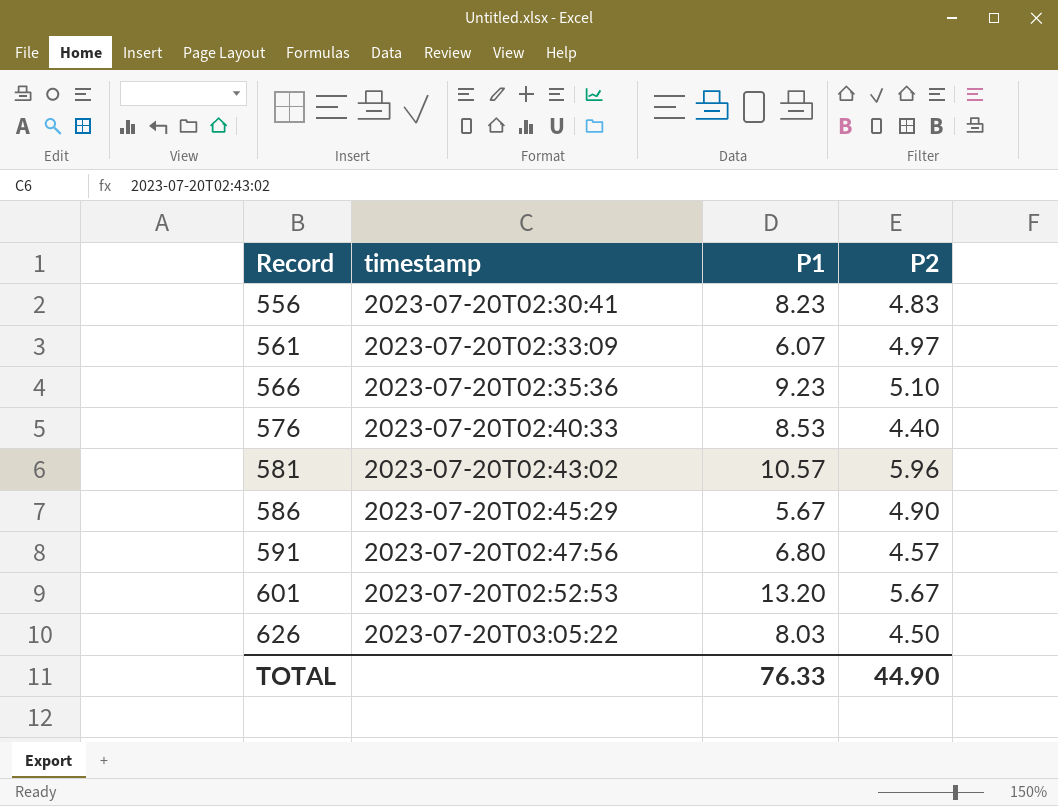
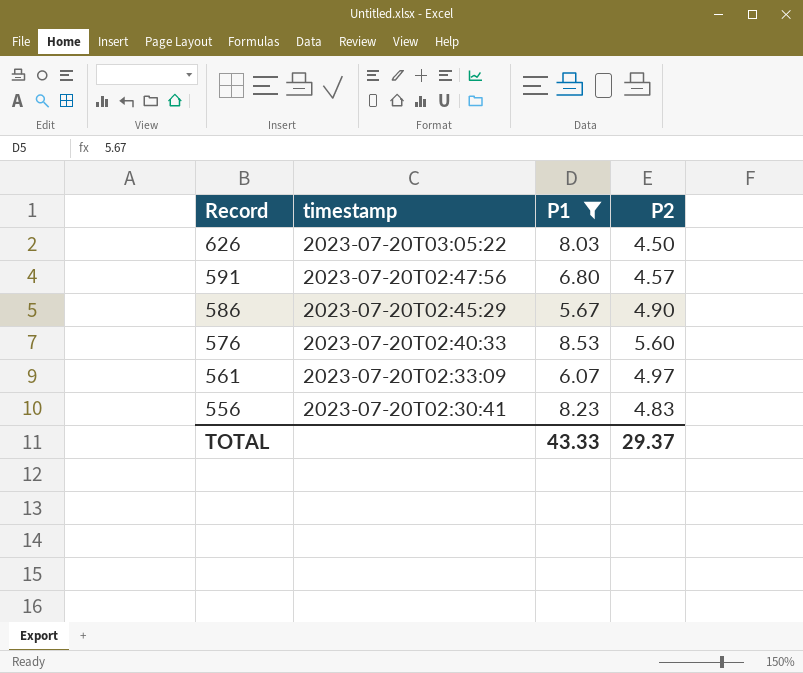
filter: none -> P1 <= 8.53
row order: Record ascending -> Record descending
576 | P2: 4.40 -> 5.60
TOTAL | P1: 76.33 -> 43.33
TOTAL | P2: 44.90 -> 29.37

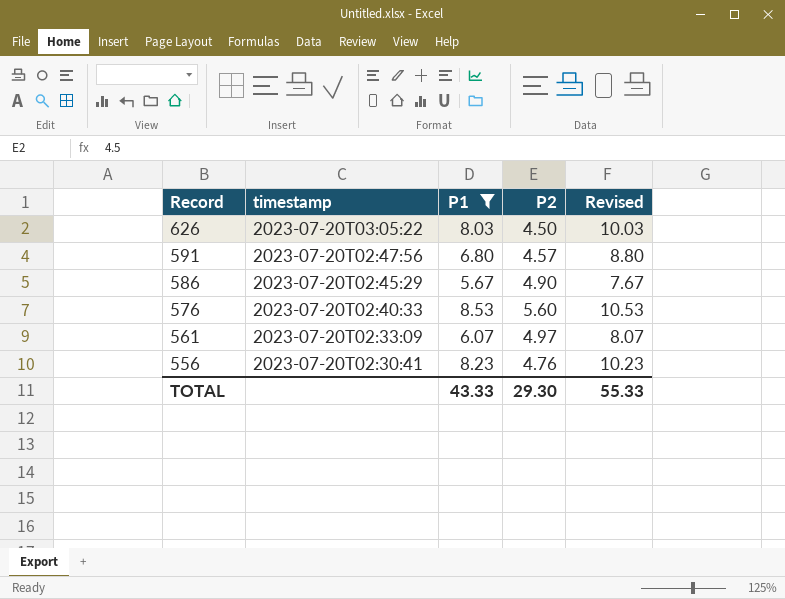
column Revised | formula: none -> [P1] + 2
556 | P2: 4.83 -> 4.76
TOTAL | P2: 29.37 -> 29.30

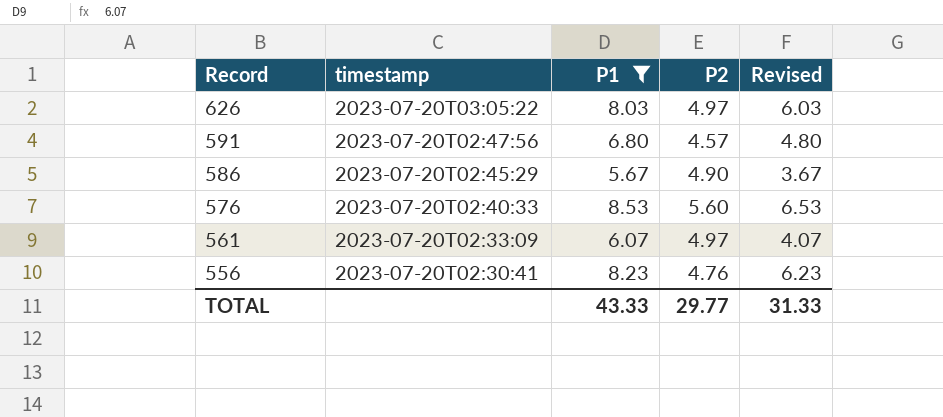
column Revised | formula: [P1] + 2 -> [P1] - 2
626 | P2: 4.50 -> 4.97
TOTAL | P2: 29.30 -> 29.77
TOTAL | Revised: 55.33 -> 31.33

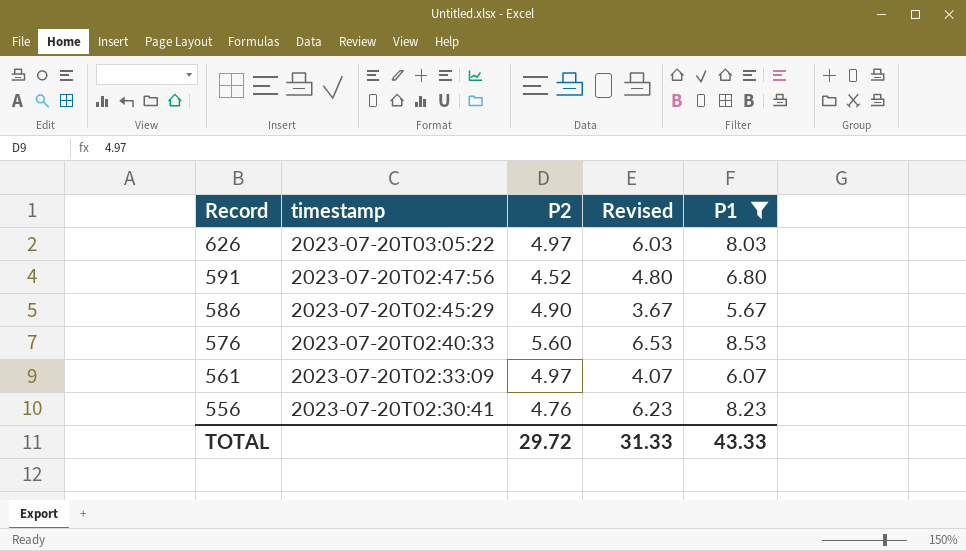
column P1 | position: 3 -> 5
591 | P2: 4.57 -> 4.52
TOTAL | P2: 29.77 -> 29.72

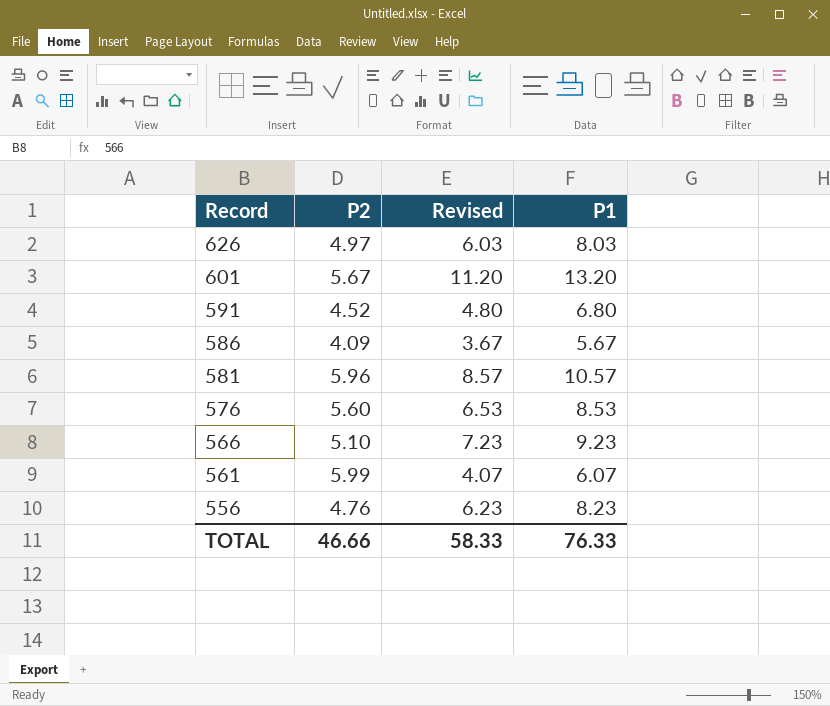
filter: P1 <= 8.53 -> none
column timestamp | position: 2 -> none
586 | P2: 4.90 -> 4.09
561 | P2: 4.97 -> 5.99
TOTAL | P2: 29.72 -> 46.66
TOTAL | Revised: 31.33 -> 58.33
TOTAL | P1: 43.33 -> 76.33

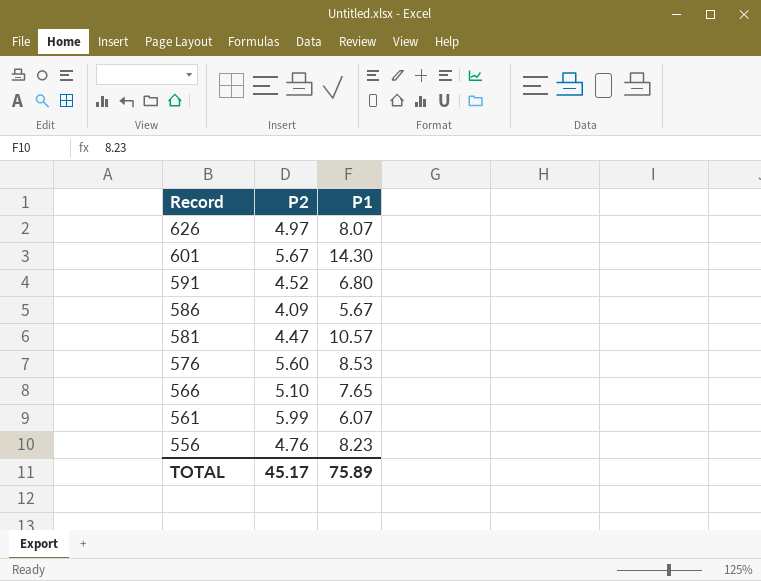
column Revised | formula: [P1] - 2 -> none
626 | P1: 8.03 -> 8.07
601 | P1: 13.20 -> 14.30
581 | P2: 5.96 -> 4.47
566 | P1: 9.23 -> 7.65
TOTAL | P2: 46.66 -> 45.17
TOTAL | P1: 76.33 -> 75.89

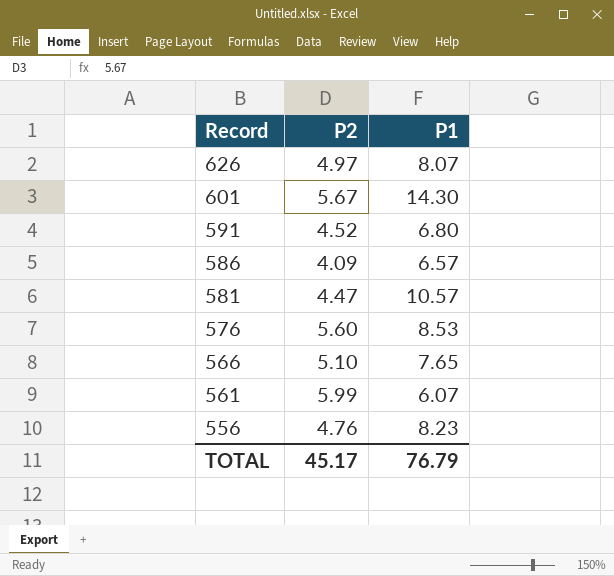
586 | P1: 5.67 -> 6.57
TOTAL | P1: 75.89 -> 76.79

